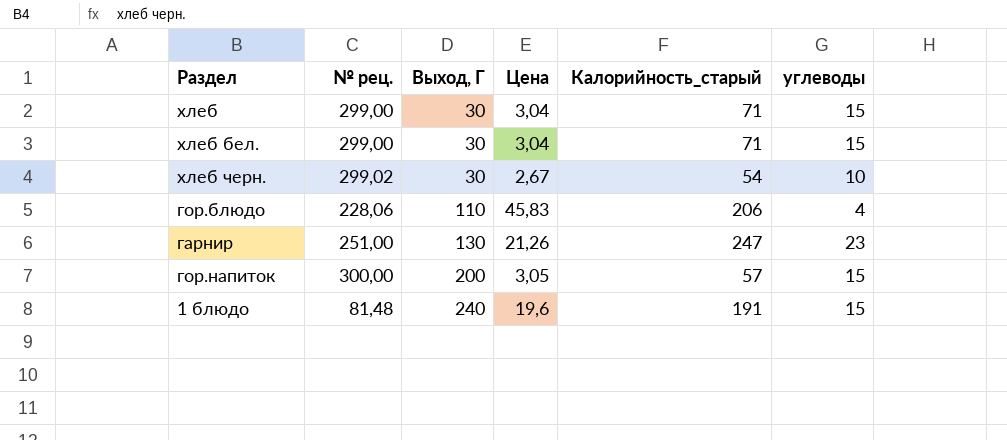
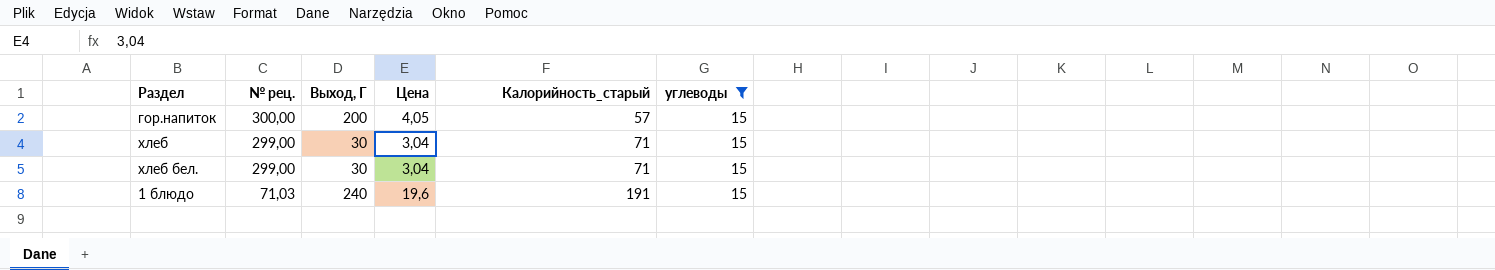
filter: none -> углеводы = 15
row order: Выход, Г ascending -> № рец. descending
гор.напиток | Цена: 3,05 -> 4,05
1 блюдо | № рец.: 81,48 -> 71,03

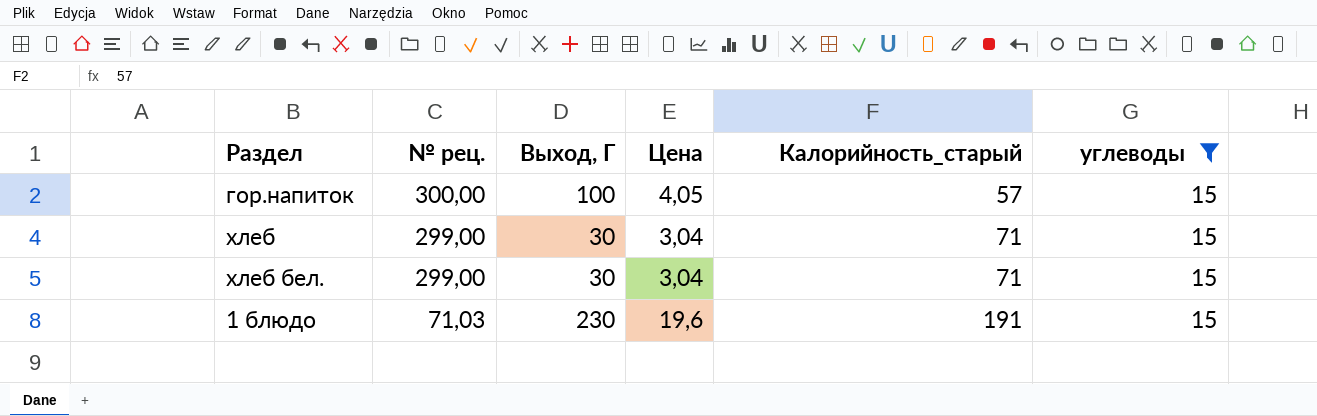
гор.напиток | Выход, Г: 200 -> 100
1 блюдо | Выход, Г: 240 -> 230

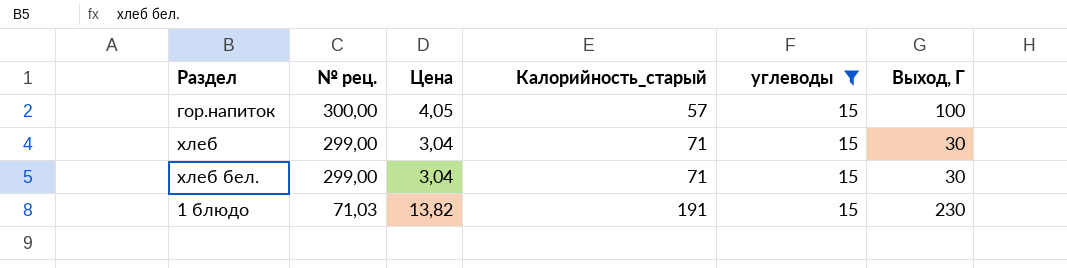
column Выход, Г | position: 3 -> 6
1 блюдо | Цена: 19,6 -> 13,82

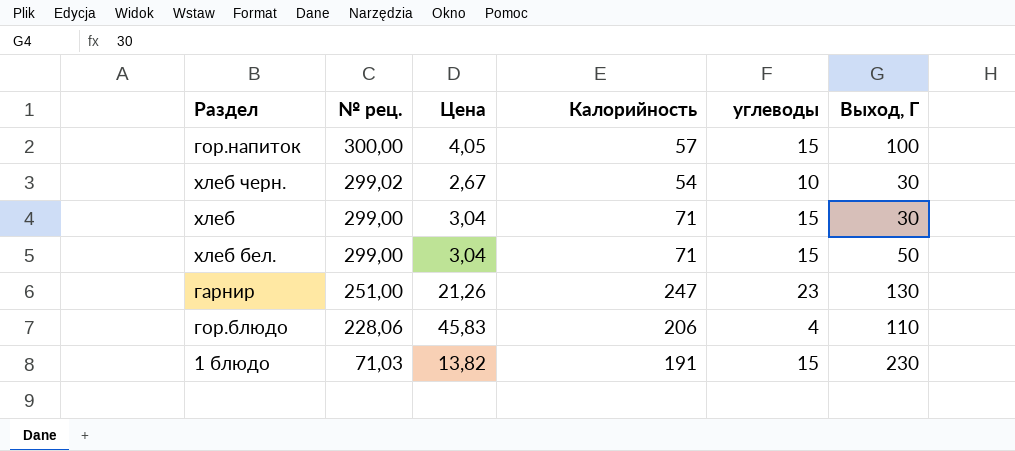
filter: углеводы = 15 -> none
column name: Калорийность_старый -> Калорийность
хлеб бел. | Выход, Г: 30 -> 50

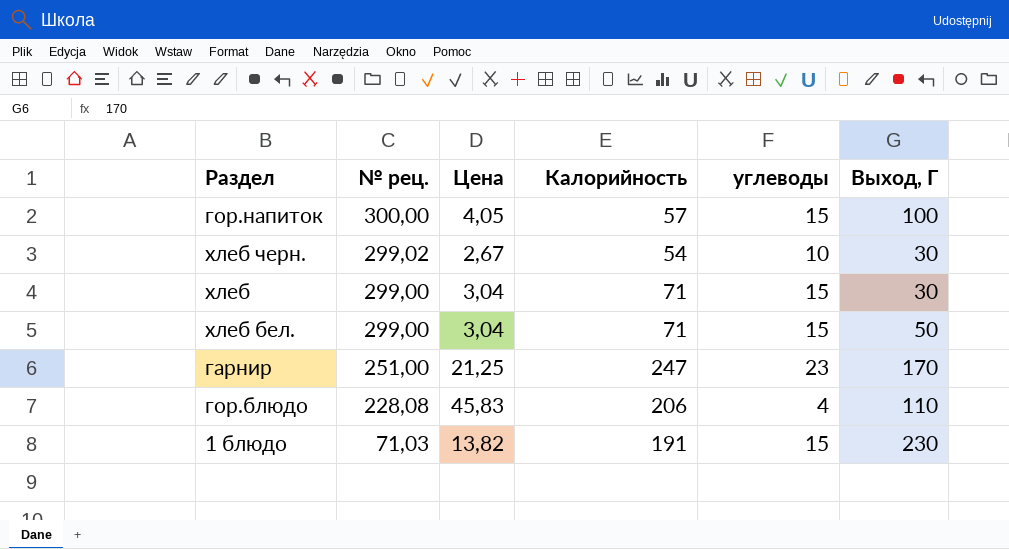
гарнир | Цена: 21,26 -> 21,25
гарнир | Выход, Г: 130 -> 170
гор.блюдо | № рец.: 228,06 -> 228,08

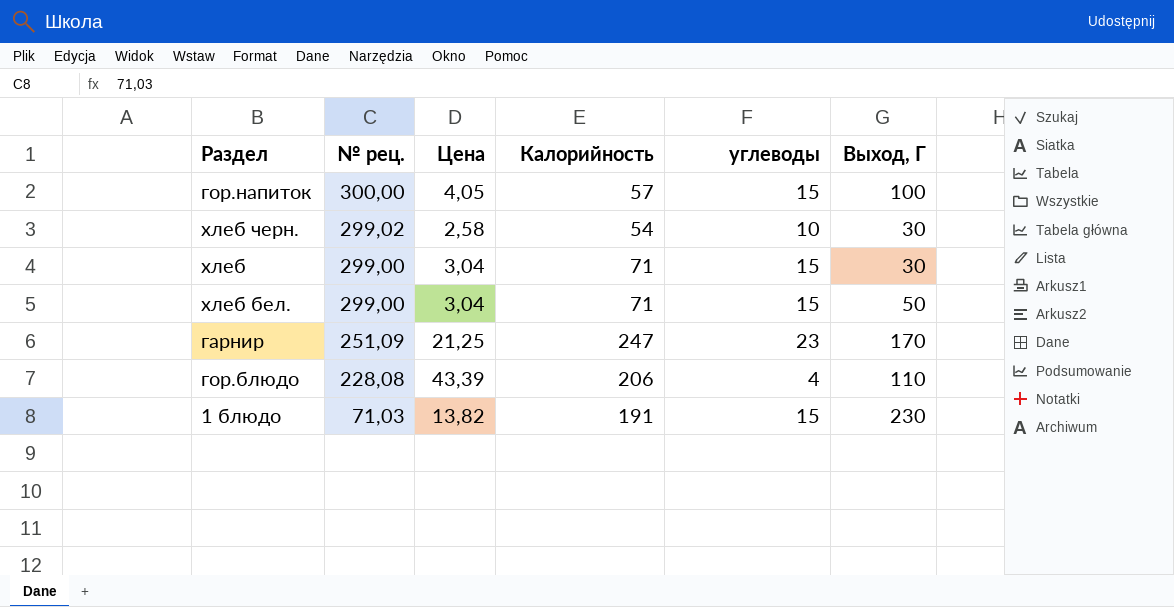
хлеб черн. | Цена: 2,67 -> 2,58
гарнир | № рец.: 251,00 -> 251,09
гор.блюдо | Цена: 45,83 -> 43,39

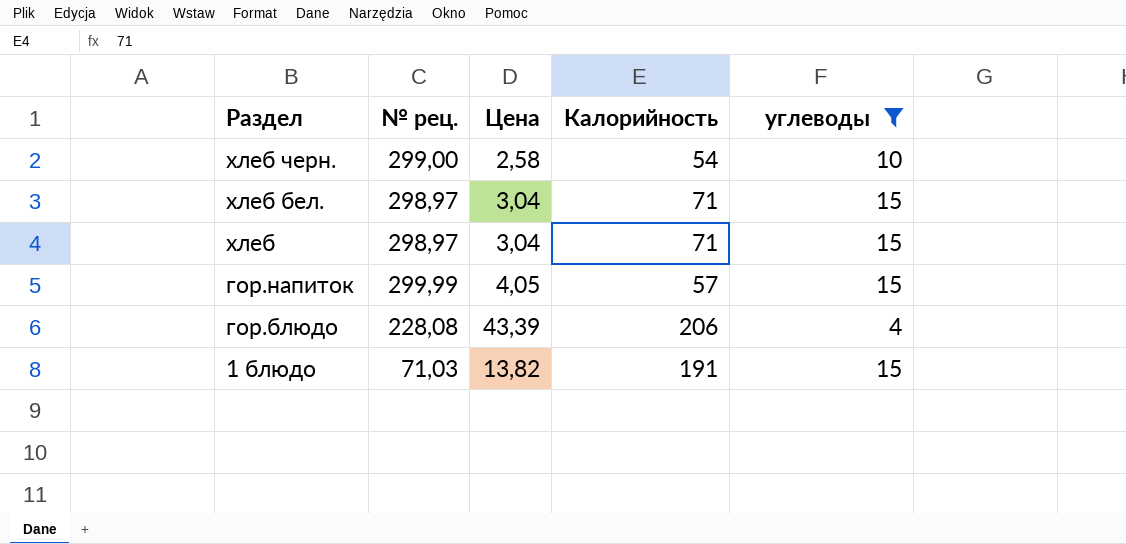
filter: none -> углеводы != 23
row order: № рец. descending -> Раздел descending
column Выход, Г | position: 6 -> none
хлеб черн. | № рец.: 299,02 -> 299,00
хлеб бел. | № рец.: 299,00 -> 298,97
хлеб | № рец.: 299,00 -> 298,97
гор.напиток | № рец.: 300,00 -> 299,99

